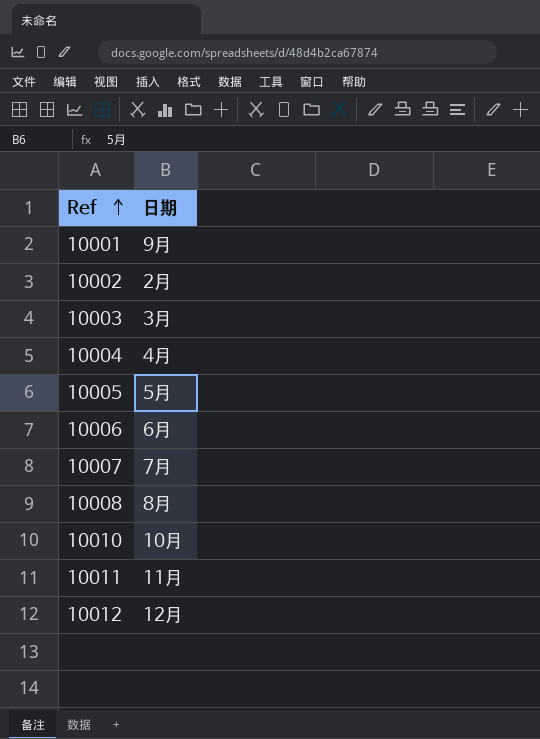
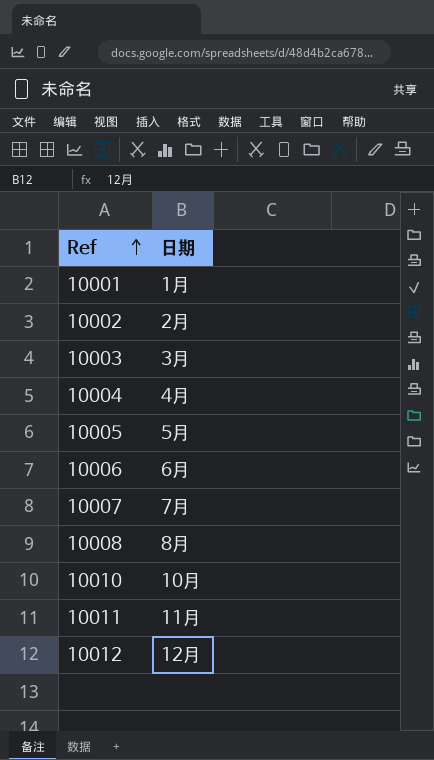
10001 | 日期: 9月 -> 1月

